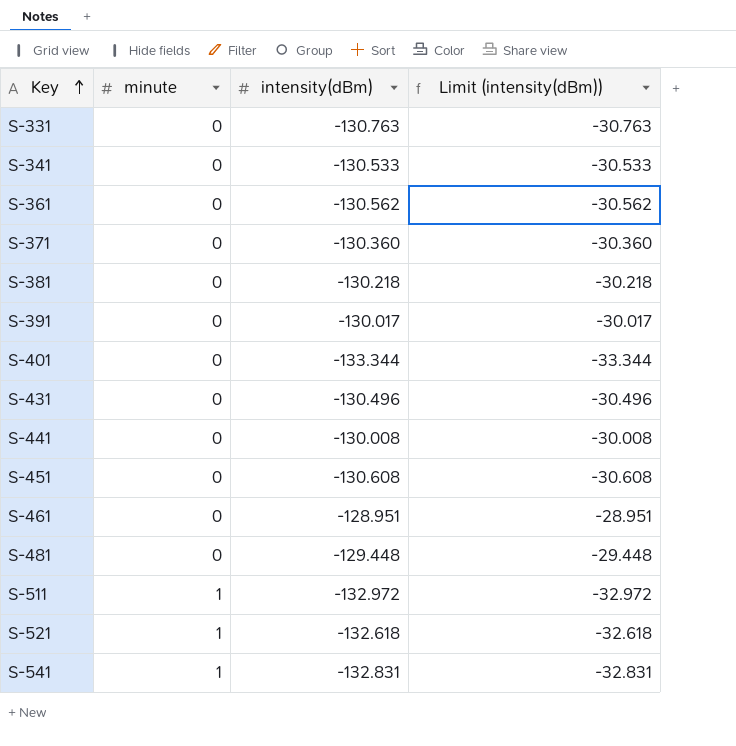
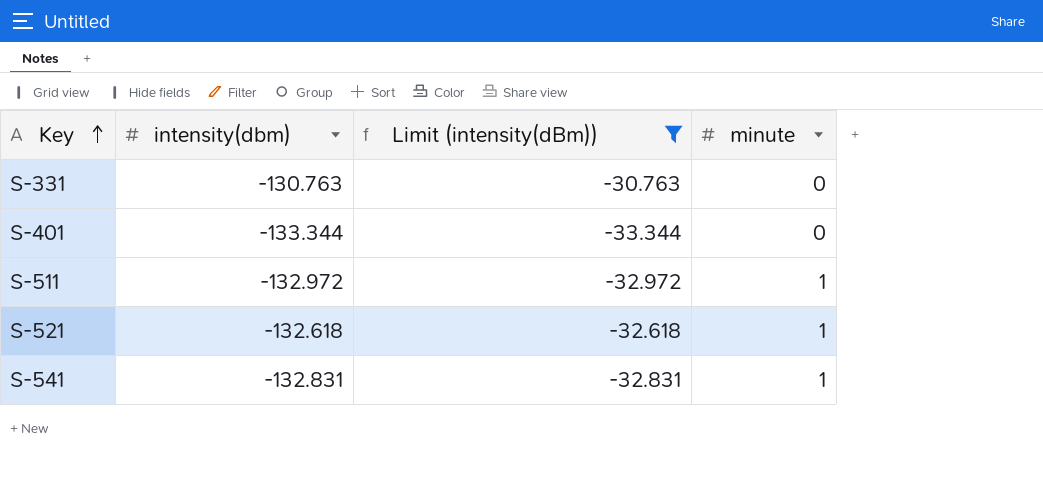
filter: none -> Limit (intensity(dBm)) <= -30.763
column name: intensity(dBm) -> intensity(dbm)
column minute | position: 2 -> 4

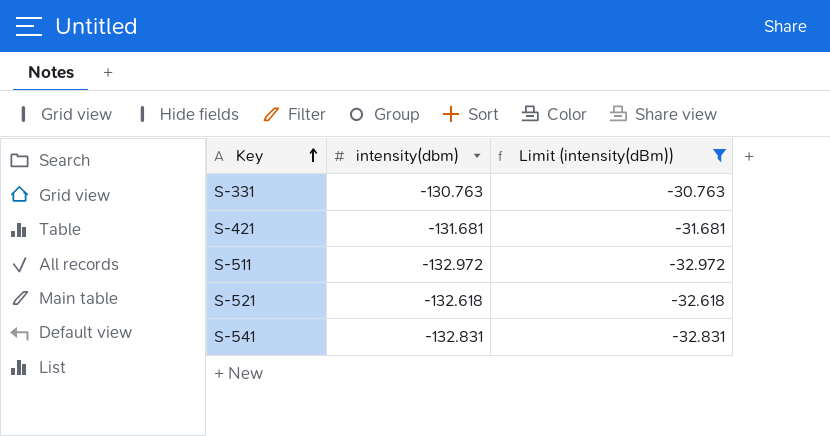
column minute | position: 4 -> none
row S-401: -133.344 | -33.344 | 0 -> none
row S-421: none -> -131.681 | -31.681

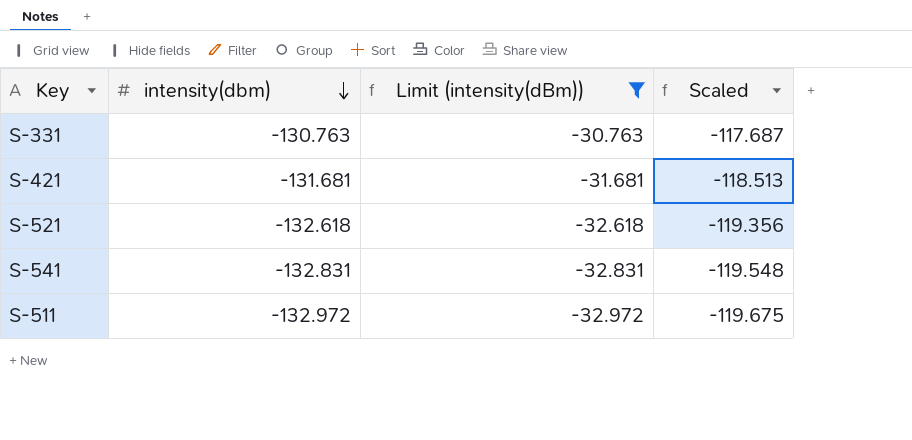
row order: Key ascending -> intensity(dbm) descending
column Scaled | formula: none -> [intensity(dbm)] * 0.9

